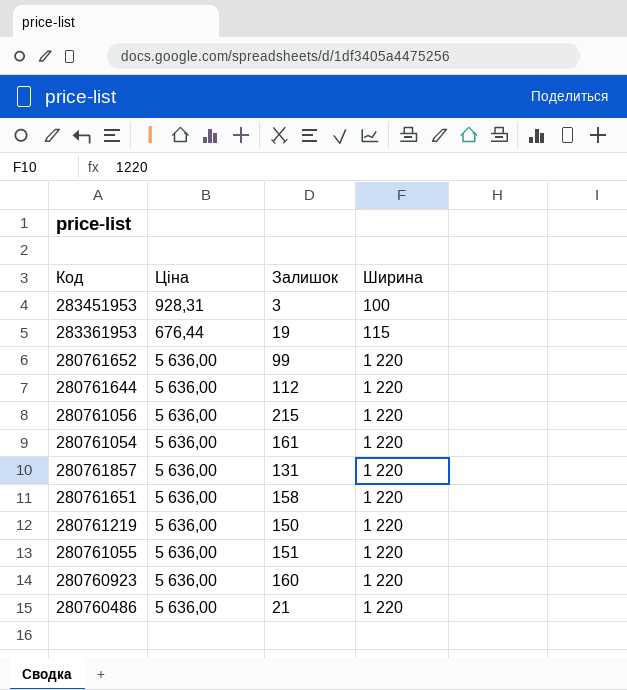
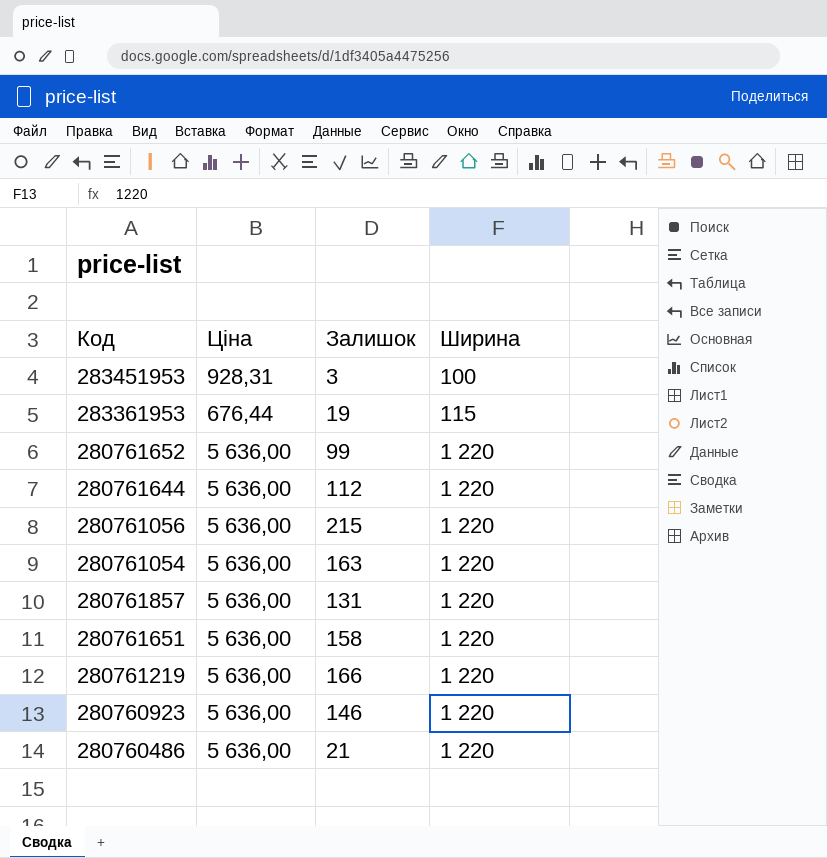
row 280761055: 5 636,00 | 151 | 1 220 -> none
280761054 | Залишок: 161 -> 163
280761219 | Залишок: 150 -> 166
280760923 | Залишок: 160 -> 146

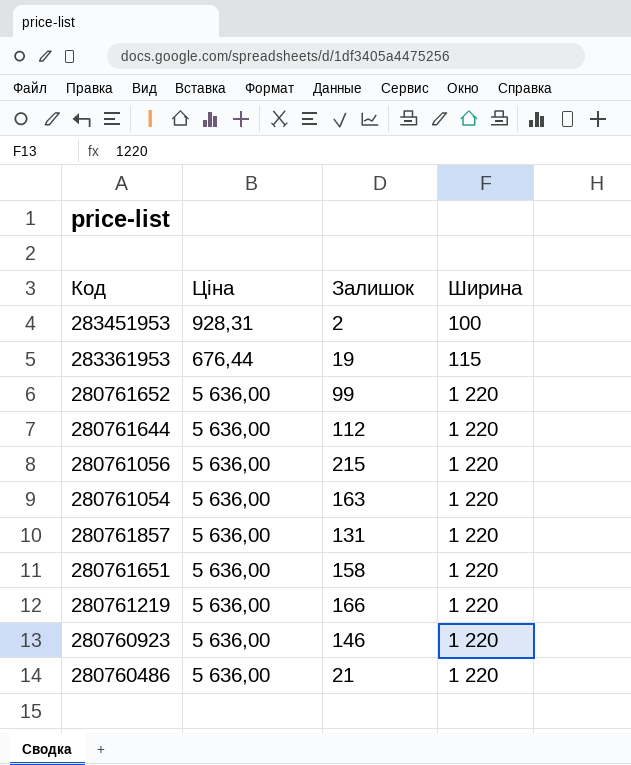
283451953 | Залишок: 3 -> 2

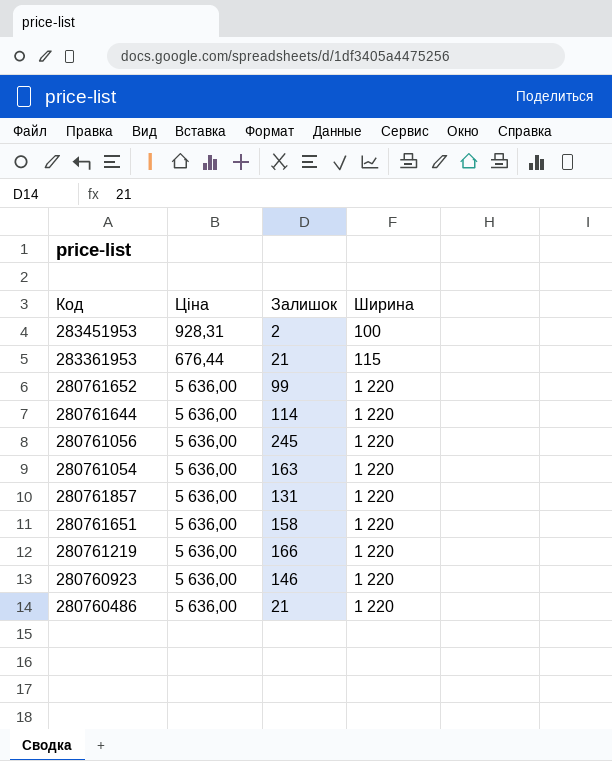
283361953 | Залишок: 19 -> 21
280761644 | Залишок: 112 -> 114
280761056 | Залишок: 215 -> 245

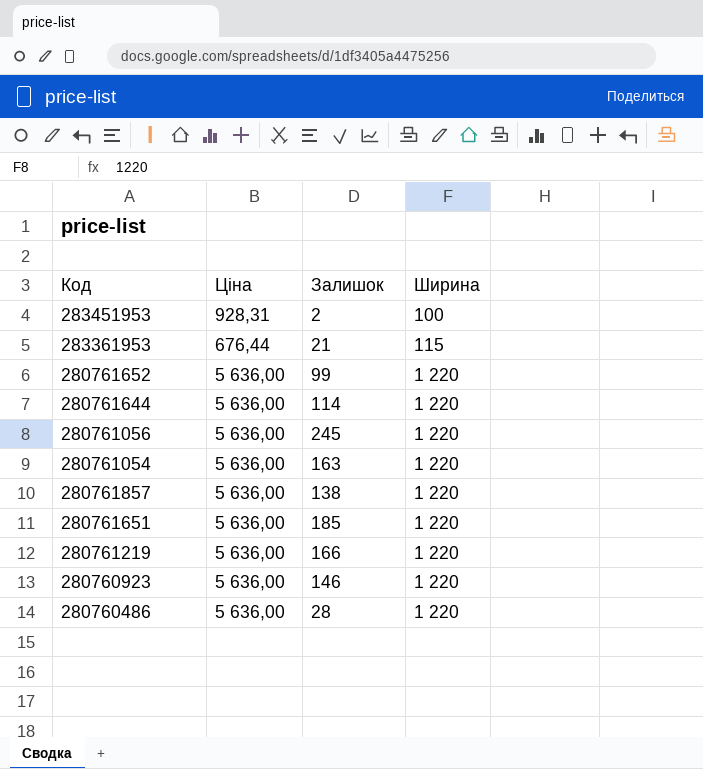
280761857 | Залишок: 131 -> 138
280761651 | Залишок: 158 -> 185
280760486 | Залишок: 21 -> 28

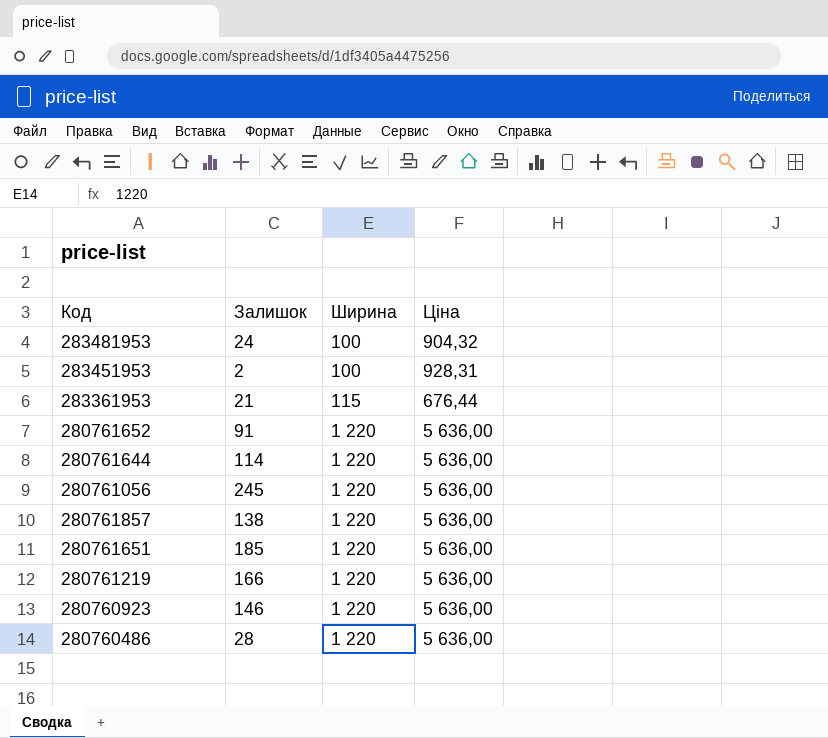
column Ціна | position: 2 -> 4
row 280761054: 5 636,00 | 163 | 1 220 -> none
row 283481953: none -> 24 | 100 | 904,32
280761652 | Залишок: 99 -> 91

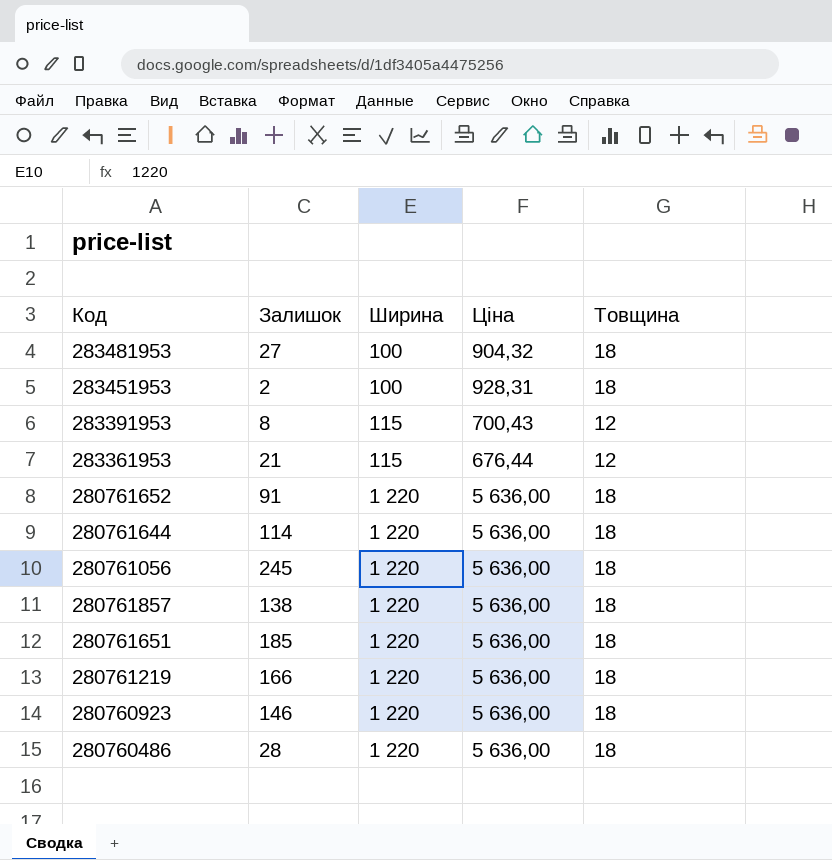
column Товщина | position: none -> 5
283481953 | Залишок: 24 -> 27
row 283391953: none -> 8 | 115 | 700,43 | 12

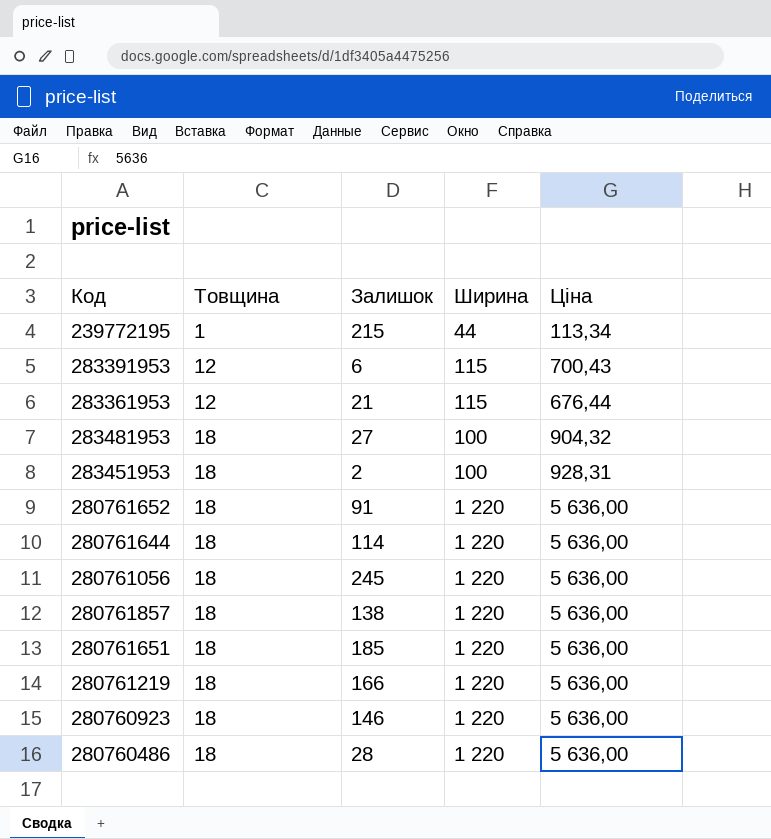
row order: Ширина ascending -> Товщина ascending
column Товщина | position: 5 -> 2
row 239772195: none -> 1 | 215 | 44 | 113,34
283391953 | Залишок: 8 -> 6

